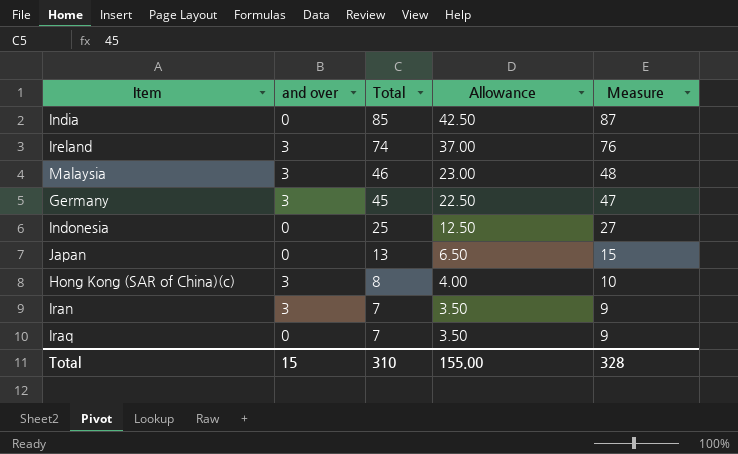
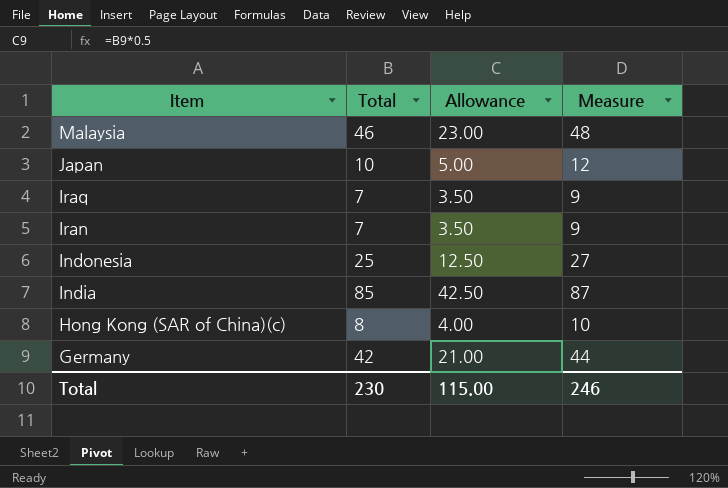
row order: Total descending -> Item descending
column and over | position: 2 -> none
row Ireland: 3 | 74 | 37.00 | 76 -> none
Japan | Total: 13 -> 10
Japan | Allowance: 6.50 -> 5.00
Japan | Measure: 15 -> 12
Germany | Total: 45 -> 42
Germany | Allowance: 22.50 -> 21.00
Germany | Measure: 47 -> 44
Total | Total: 310 -> 230
Total | Allowance: 155.00 -> 115.00
Total | Measure: 328 -> 246

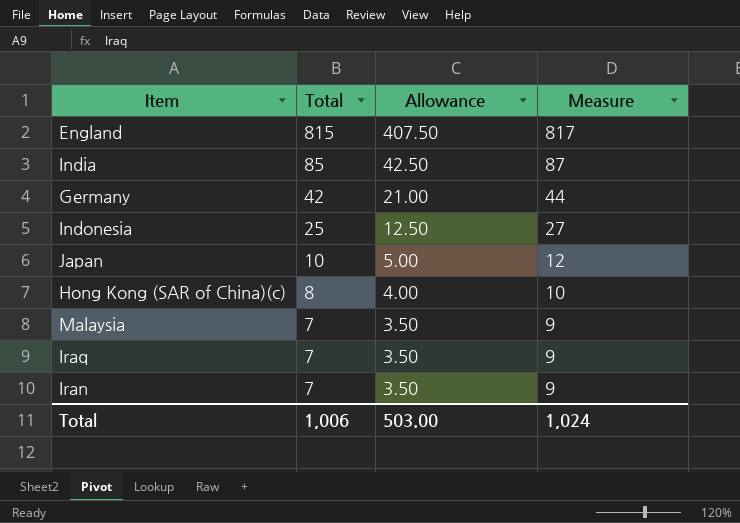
row order: Item descending -> Total descending
row England: none -> 815 | 407.50 | 817
Malaysia | Total: 46 -> 7
Malaysia | Allowance: 23.00 -> 3.50
Malaysia | Measure: 48 -> 9
Total | Total: 230 -> 1,006
Total | Allowance: 115.00 -> 503.00
Total | Measure: 246 -> 1,024

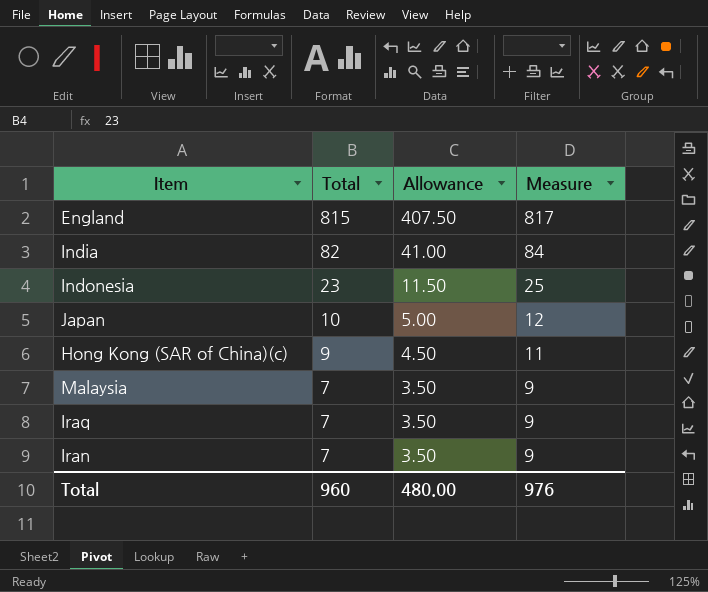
row Germany: 42 | 21.00 | 44 -> none
India | Total: 85 -> 82
India | Allowance: 42.50 -> 41.00
India | Measure: 87 -> 84
Indonesia | Total: 25 -> 23
Indonesia | Allowance: 12.50 -> 11.50
Indonesia | Measure: 27 -> 25
Hong Kong (SAR of China)(c) | Total: 8 -> 9
Hong Kong (SAR of China)(c) | Allowance: 4.00 -> 4.50
Hong Kong (SAR of China)(c) | Measure: 10 -> 11
Total | Total: 1,006 -> 960
Total | Allowance: 503.00 -> 480.00
Total | Measure: 1,024 -> 976

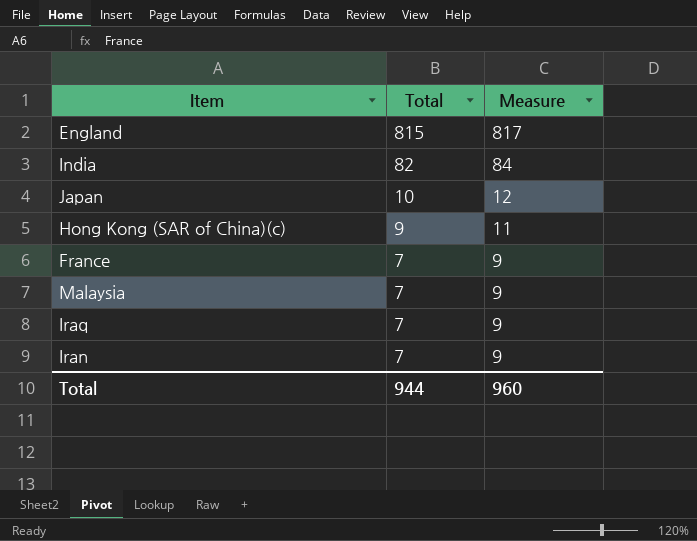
column Allowance | formula: [Total] * 0.5 -> none
row Indonesia: 23 | 11.50 | 25 -> none
row France: none -> 7 | 9
Total | Total: 960 -> 944
Total | Measure: 976 -> 960

